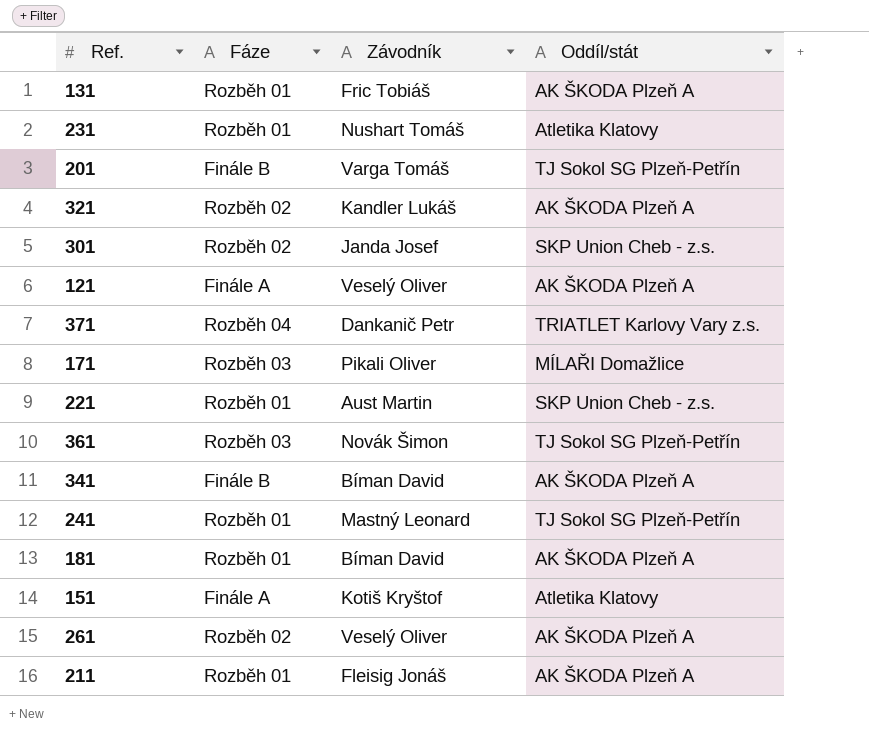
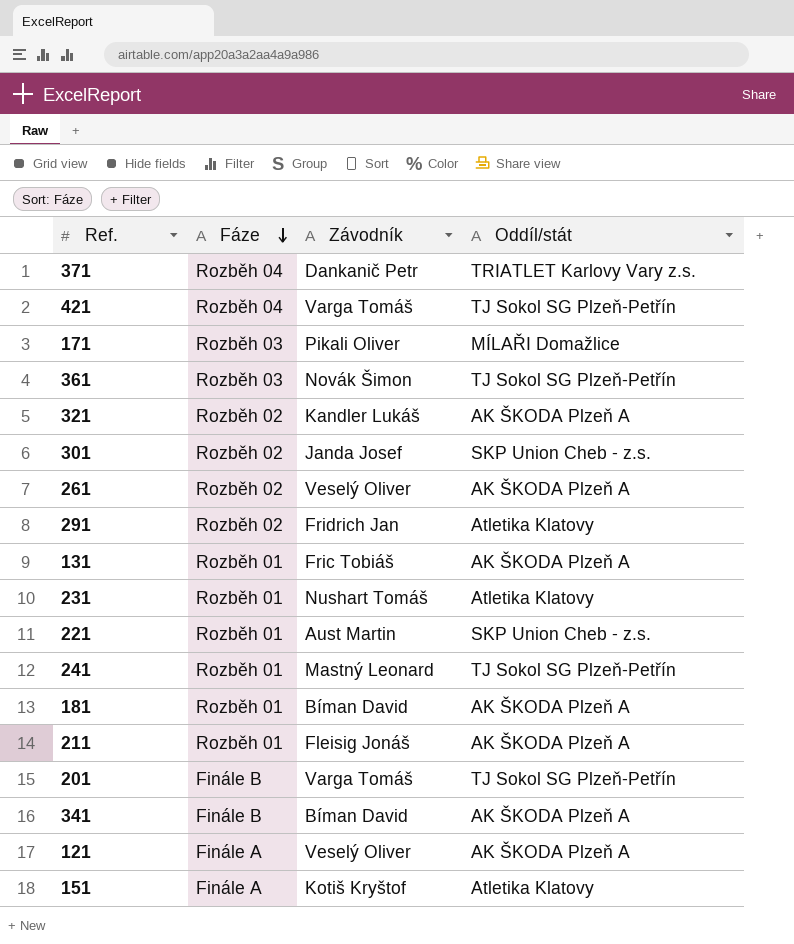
row order: none -> Fáze descending
row 421: none -> Rozběh 04 | Varga Tomáš | TJ Sokol SG Plzeň-Petřín
row 291: none -> Rozběh 02 | Fridrich Jan | Atletika Klatovy

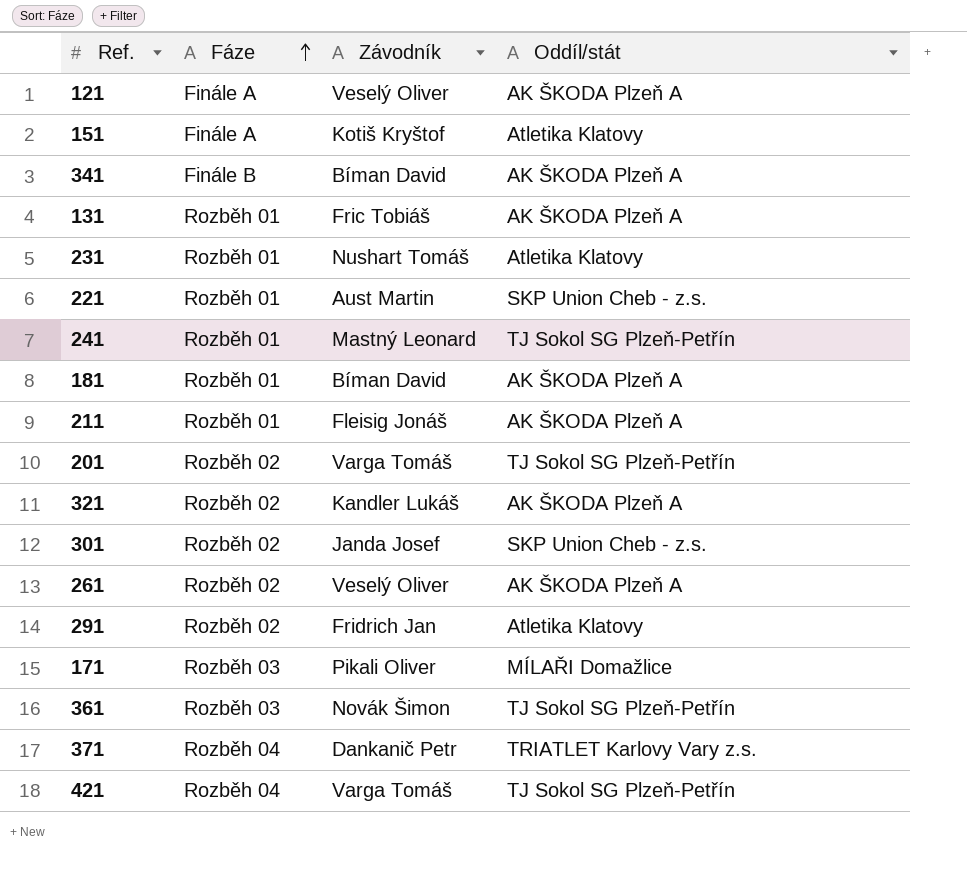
row order: Fáze descending -> Fáze ascending
201 | Fáze: Finále B -> Rozběh 02

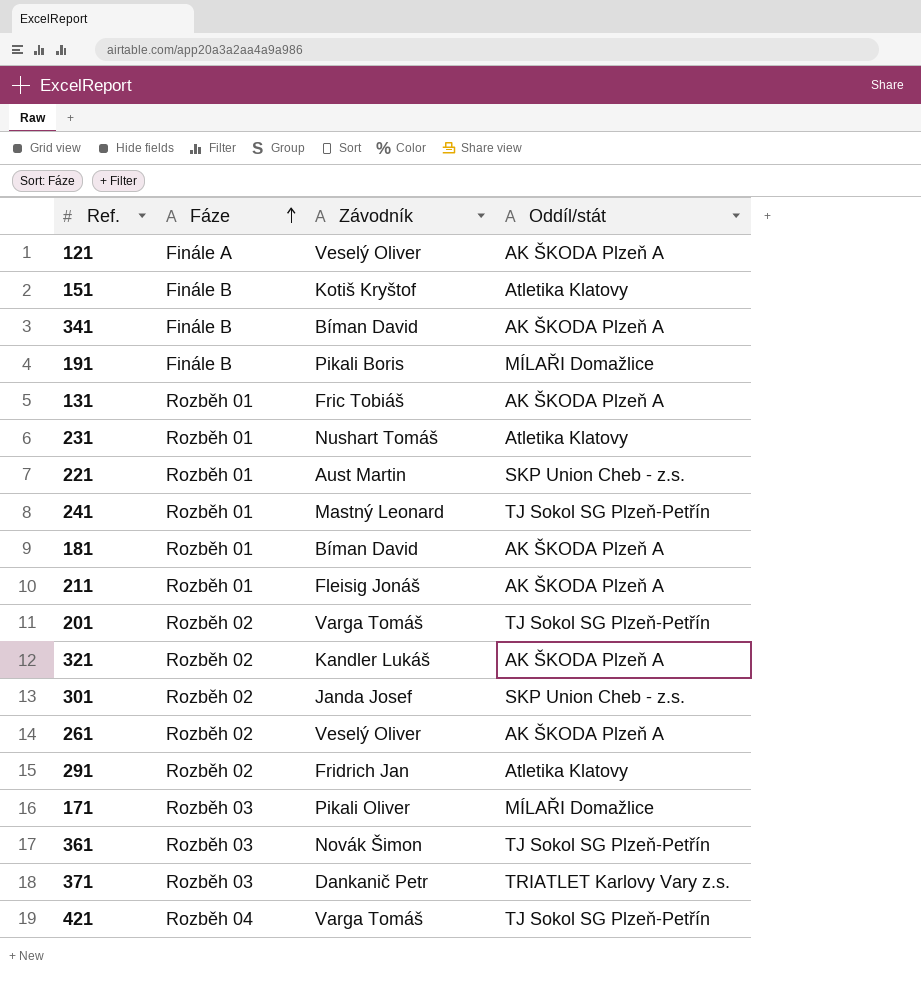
151 | Fáze: Finále A -> Finále B
row 191: none -> Finále B | Pikali Boris | MÍLAŘI Domažlice
371 | Fáze: Rozběh 04 -> Rozběh 03

